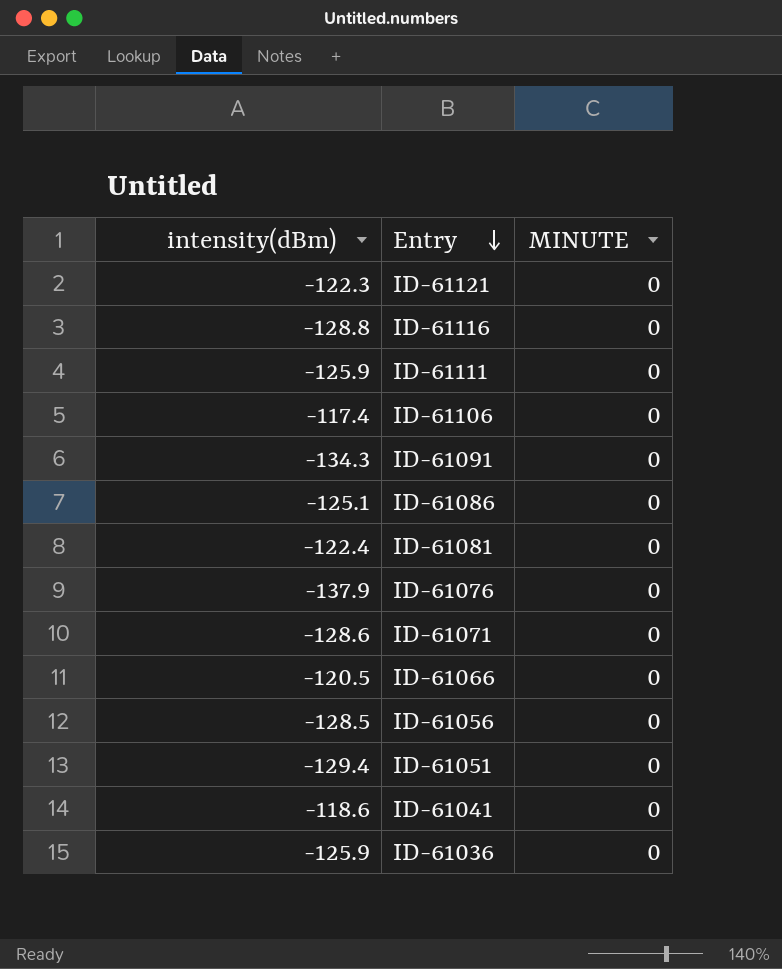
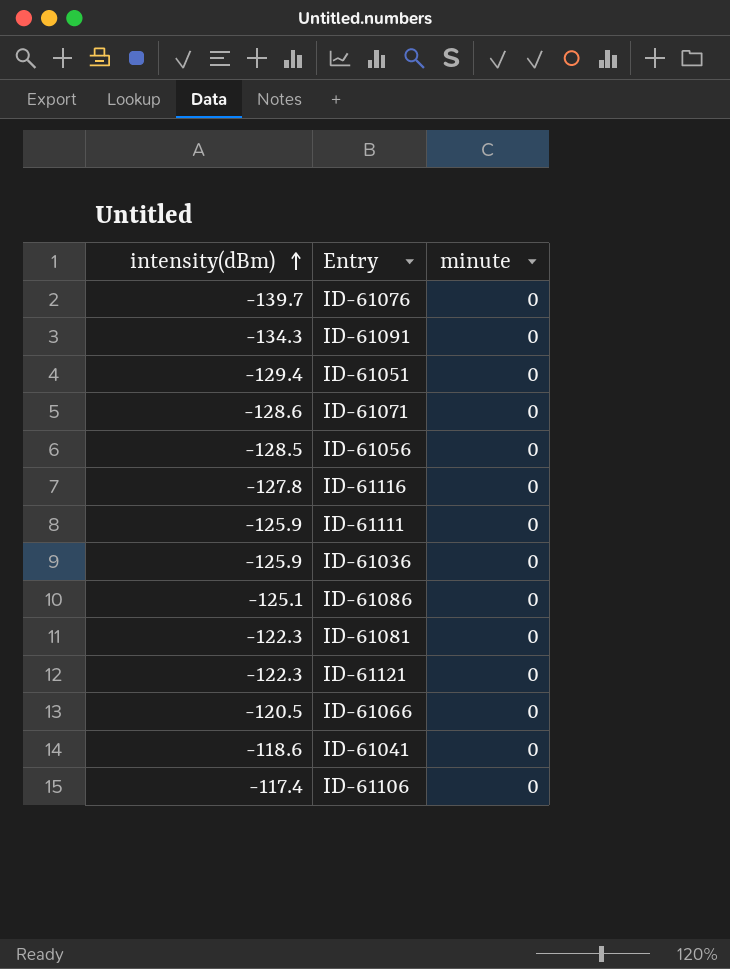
row order: Entry descending -> intensity(dBm) ascending
column name: MINUTE -> minute
ID-61076 | intensity(dBm): -137.9 -> -139.7
ID-61116 | intensity(dBm): -128.8 -> -127.8
ID-61081 | intensity(dBm): -122.4 -> -122.3

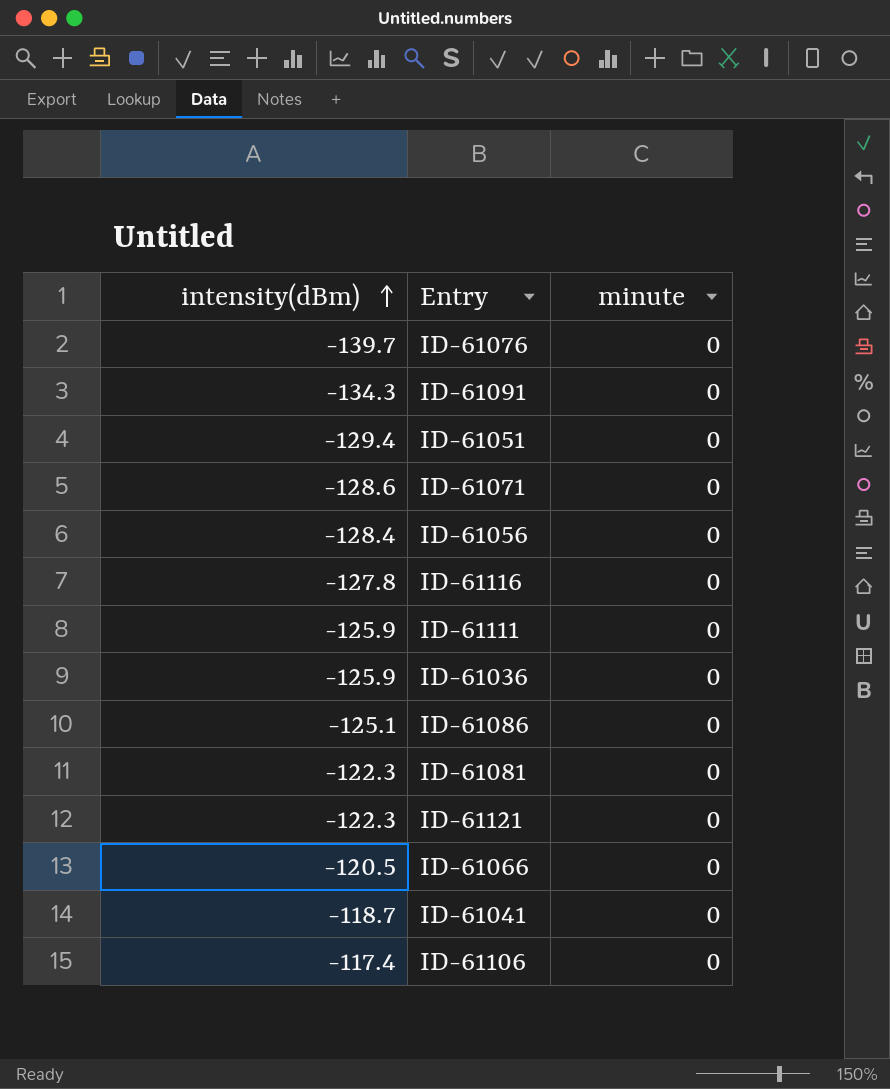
ID-61056 | intensity(dBm): -128.5 -> -128.4
ID-61041 | intensity(dBm): -118.6 -> -118.7

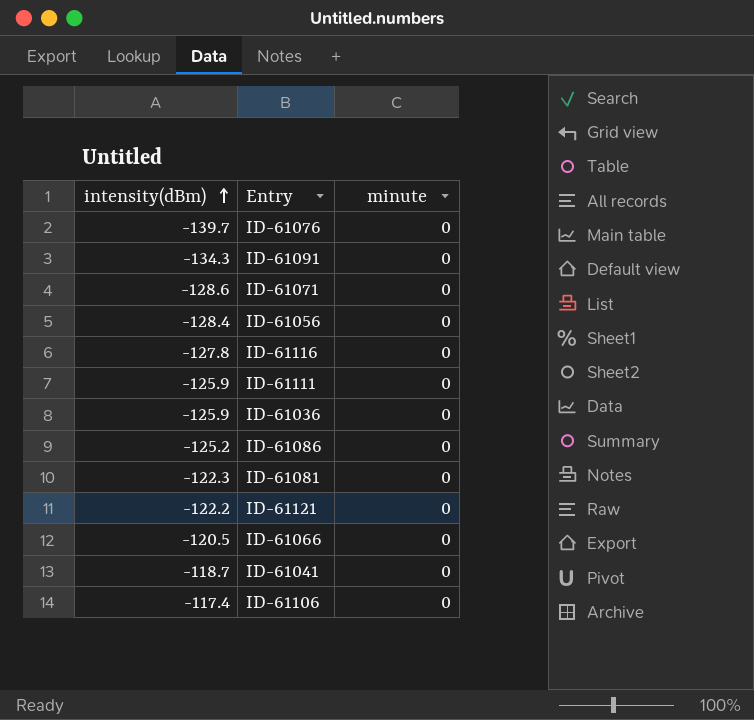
row ID-61051: -129.4 | 0 -> none
ID-61086 | intensity(dBm): -125.1 -> -125.2
ID-61121 | intensity(dBm): -122.3 -> -122.2

